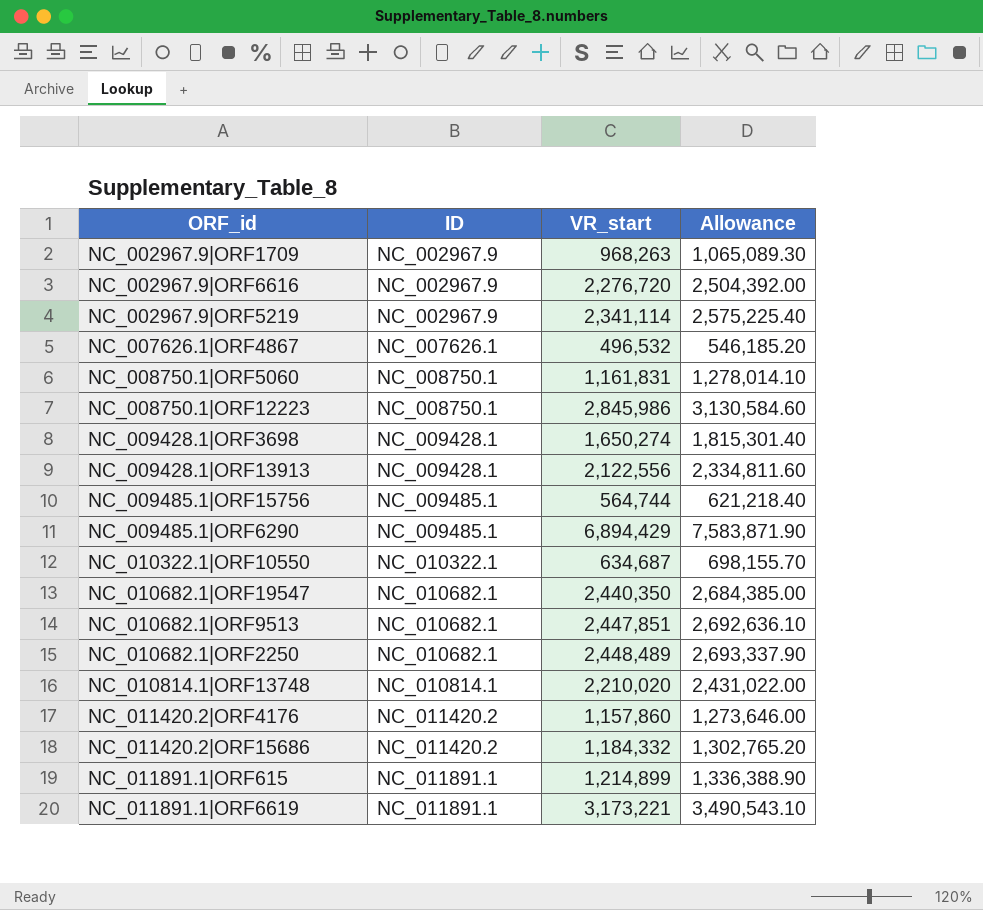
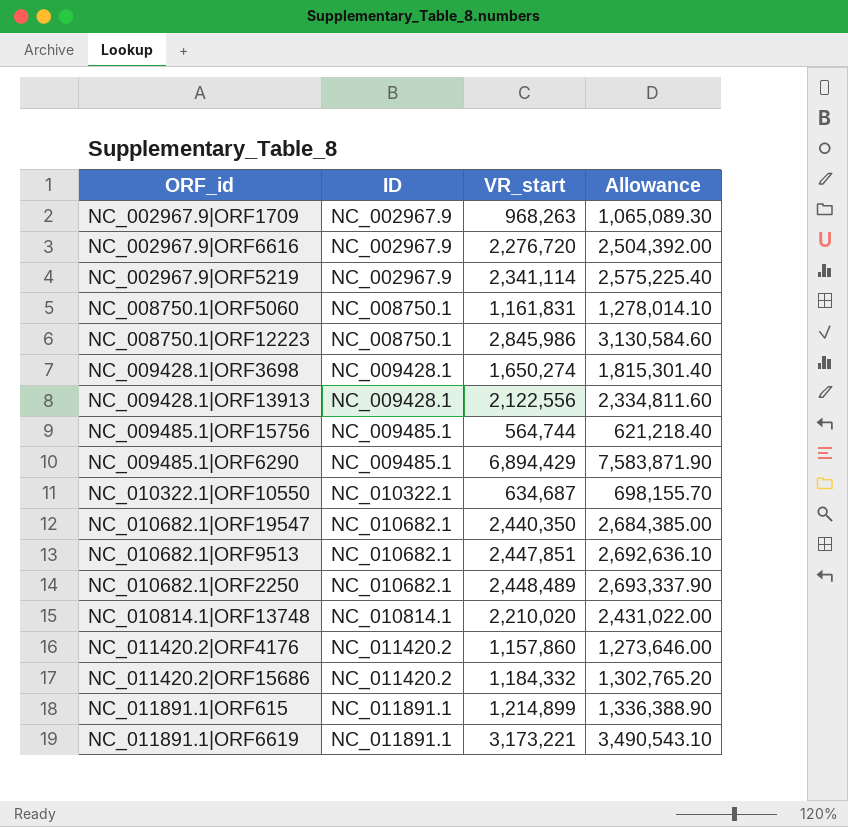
row NC_007626.1|ORF4867: NC_007626.1 | 496,532 | 546,185.20 -> none

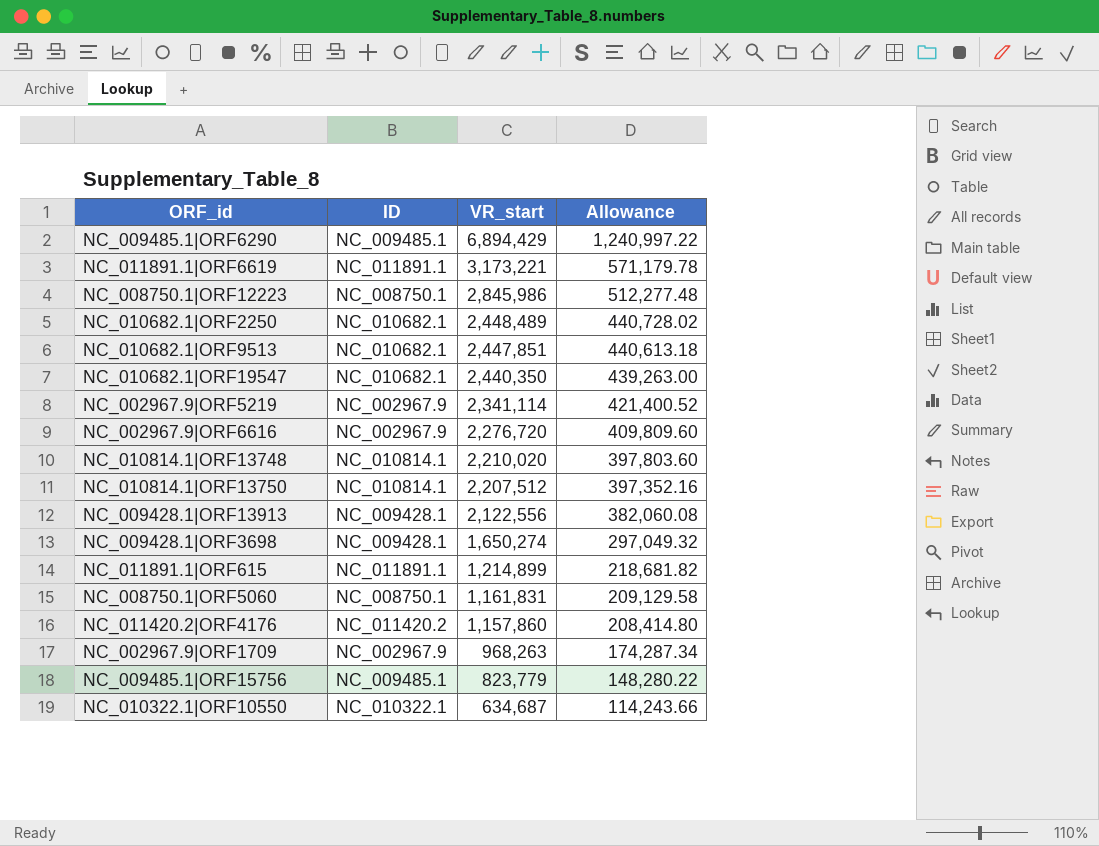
row order: ID ascending -> VR_start descending
column Allowance | formula: [VR_start] * 1.1 -> [VR_start] * 0.18
row NC_011420.2|ORF15686: NC_011420.2 | 1,184,332 | 1,302,765.20 -> none
row NC_010814.1|ORF13750: none -> NC_010814.1 | 2,207,512 | 397,352.16
NC_009485.1|ORF15756 | VR_start: 564,744 -> 823,779

